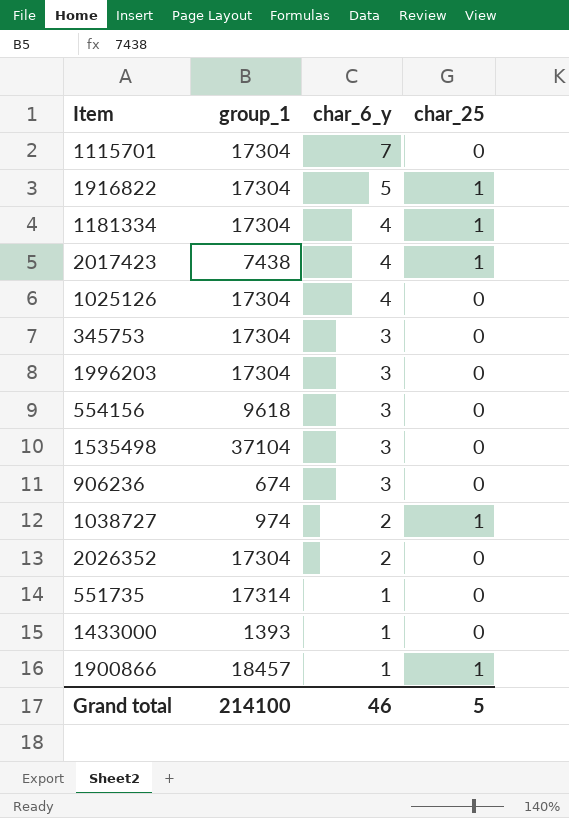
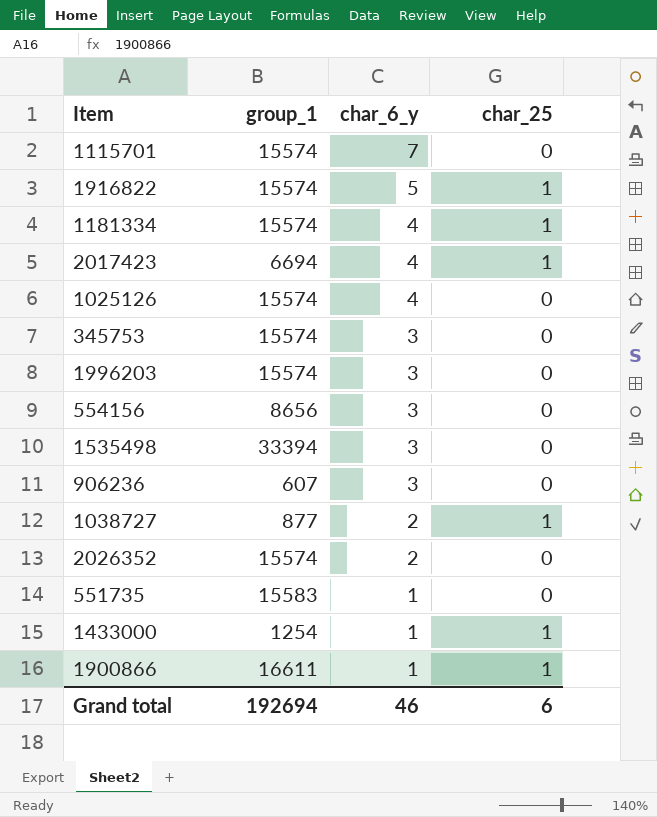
1115701 | group_1: 17304 -> 15574
1916822 | group_1: 17304 -> 15574
1181334 | group_1: 17304 -> 15574
2017423 | group_1: 7438 -> 6694
1025126 | group_1: 17304 -> 15574
345753 | group_1: 17304 -> 15574
1996203 | group_1: 17304 -> 15574
554156 | group_1: 9618 -> 8656
1535498 | group_1: 37104 -> 33394
906236 | group_1: 674 -> 607
1038727 | group_1: 974 -> 877
2026352 | group_1: 17304 -> 15574
551735 | group_1: 17314 -> 15583
1433000 | group_1: 1393 -> 1254
1433000 | char_25: 0 -> 1
1900866 | group_1: 18457 -> 16611
Grand total | group_1: 214100 -> 192694
Grand total | char_25: 5 -> 6

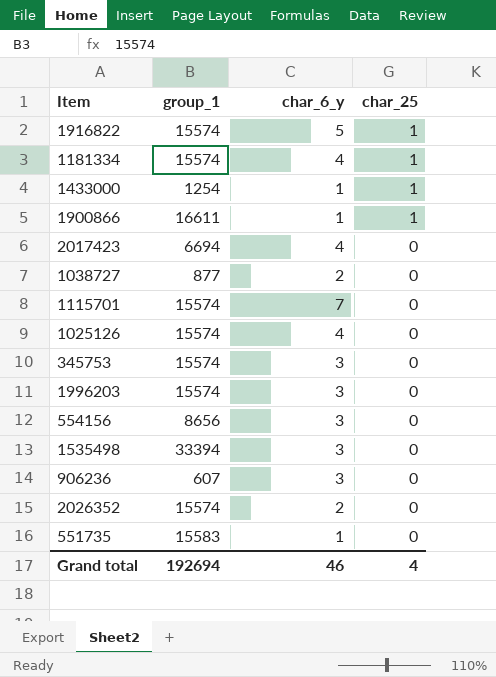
row order: char_6_y descending -> char_25 descending
2017423 | char_25: 1 -> 0
1038727 | char_25: 1 -> 0
Grand total | char_25: 6 -> 4

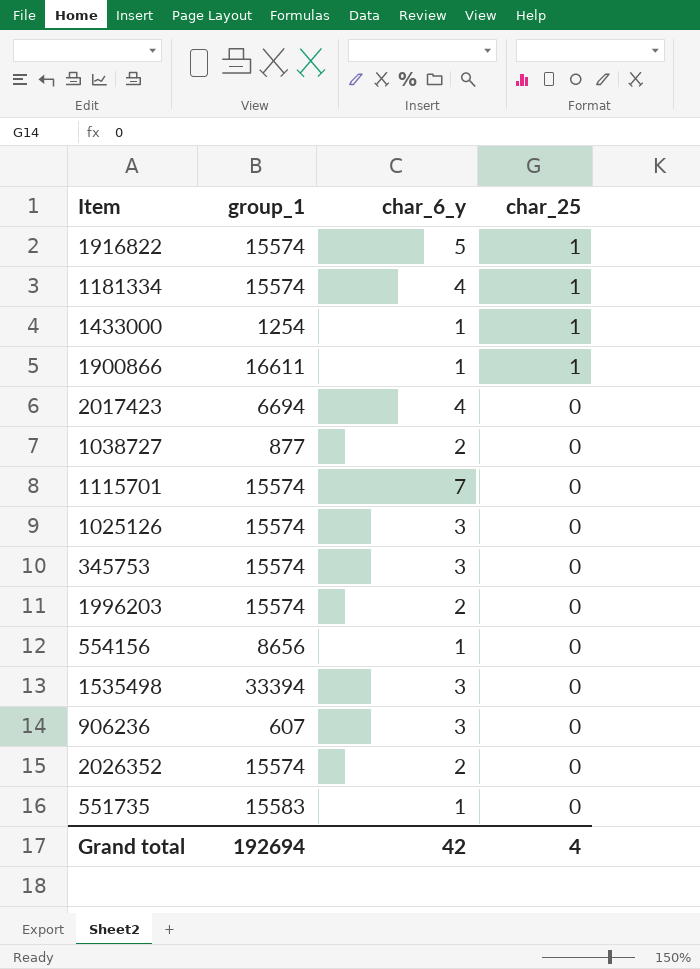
1025126 | char_6_y: 4 -> 3
1996203 | char_6_y: 3 -> 2
554156 | char_6_y: 3 -> 1
Grand total | char_6_y: 46 -> 42

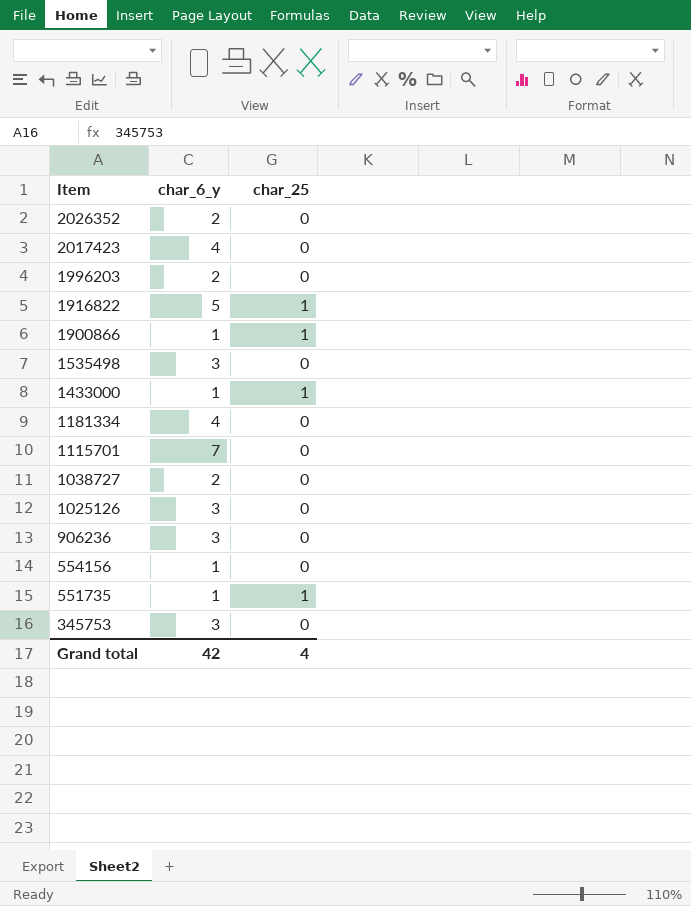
row order: char_25 descending -> Item descending
column group_1 | position: 2 -> none
1181334 | char_25: 1 -> 0
551735 | char_25: 0 -> 1

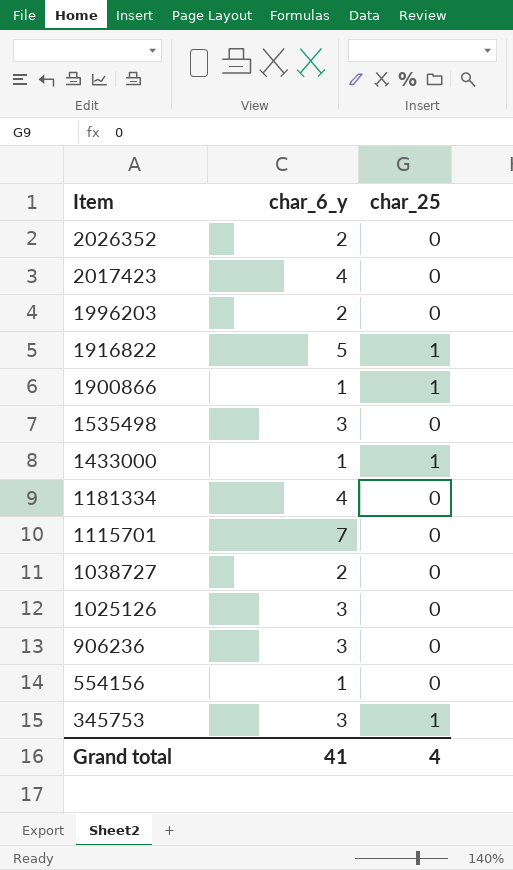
row 551735: 1 | 1 -> none
345753 | char_25: 0 -> 1
Grand total | char_6_y: 42 -> 41

